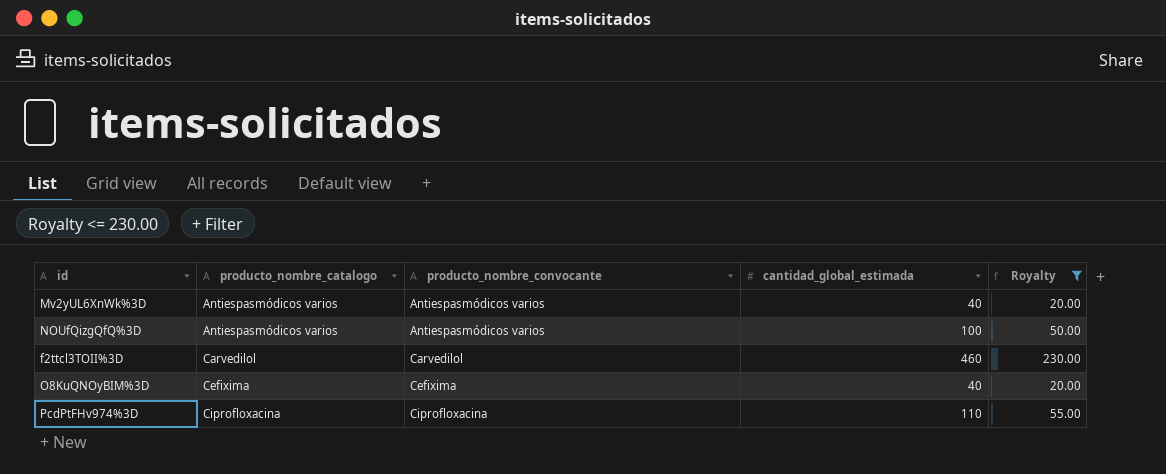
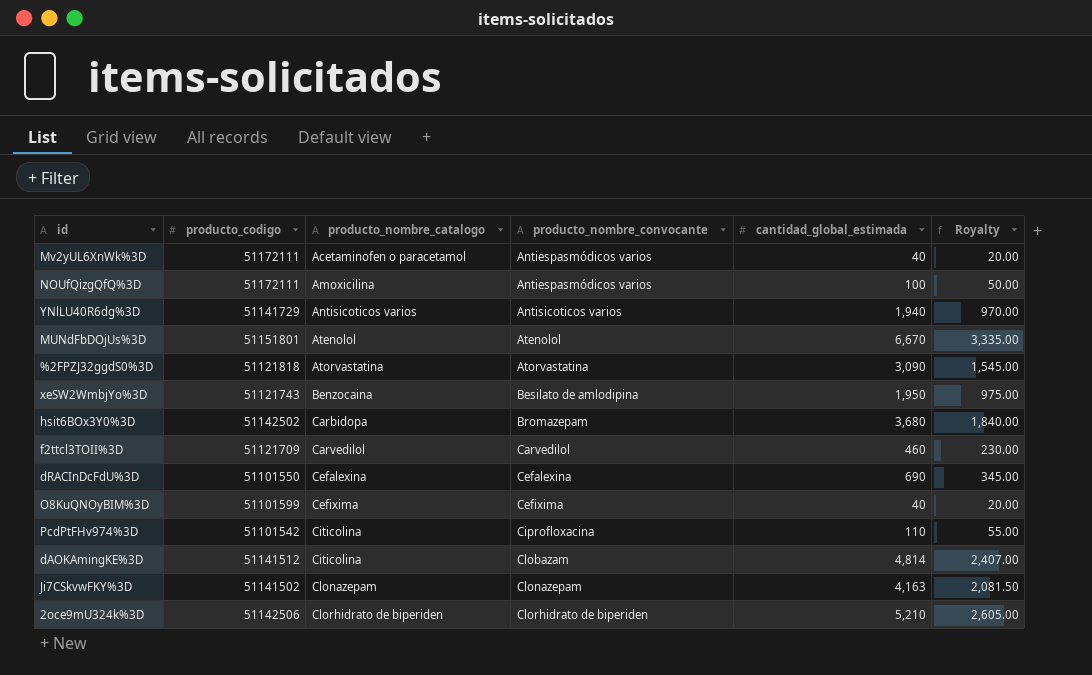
filter: Royalty <= 230.00 -> none
column producto_codigo | position: none -> 2
Mv2yUL6XnWk%3D | producto_nombre_catalogo: Antiespasmódicos varios -> Acetaminofen o paracetamol
NOUfQizgQfQ%3D | producto_nombre_catalogo: Antiespasmódicos varios -> Amoxicilina
PcdPtFHv974%3D | producto_nombre_catalogo: Ciprofloxacina -> Citicolina

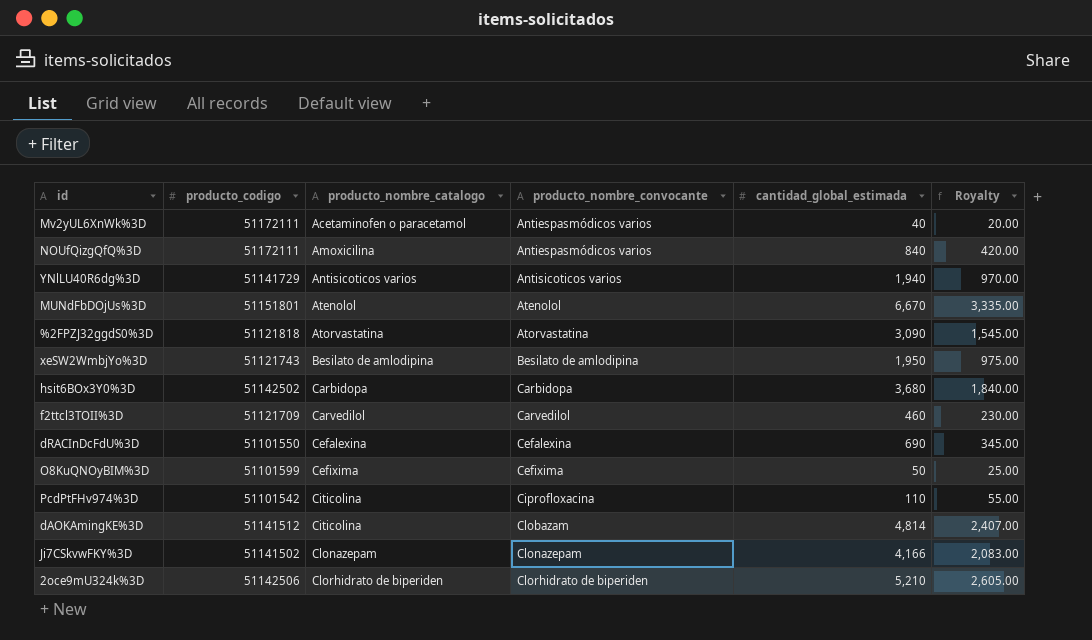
NOUfQizgQfQ%3D | cantidad_global_estimada: 100 -> 840
NOUfQizgQfQ%3D | Royalty: 50.00 -> 420.00
xeSW2WmbjYo%3D | producto_nombre_catalogo: Benzocaina -> Besilato de amlodipina
hsit6BOx3Y0%3D | producto_nombre_convocante: Bromazepam -> Carbidopa
O8KuQNOyBIM%3D | cantidad_global_estimada: 40 -> 50
O8KuQNOyBIM%3D | Royalty: 20.00 -> 25.00
Ji7CSkvwFKY%3D | cantidad_global_estimada: 4,163 -> 4,166
Ji7CSkvwFKY%3D | Royalty: 2,081.50 -> 2,083.00

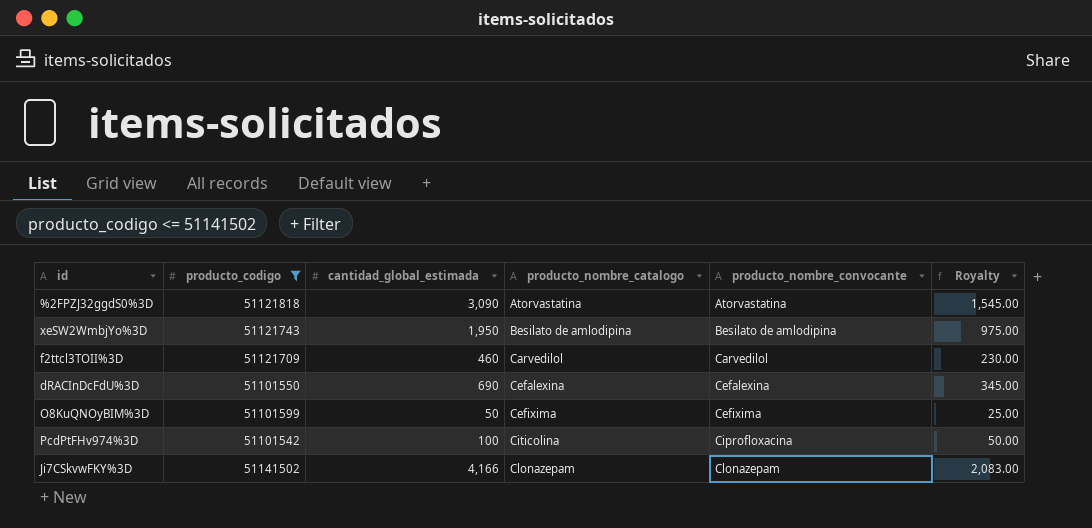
filter: none -> producto_codigo <= 51141502
column cantidad_global_estimada | position: 5 -> 3
PcdPtFHv974%3D | cantidad_global_estimada: 110 -> 100
PcdPtFHv974%3D | Royalty: 55.00 -> 50.00

